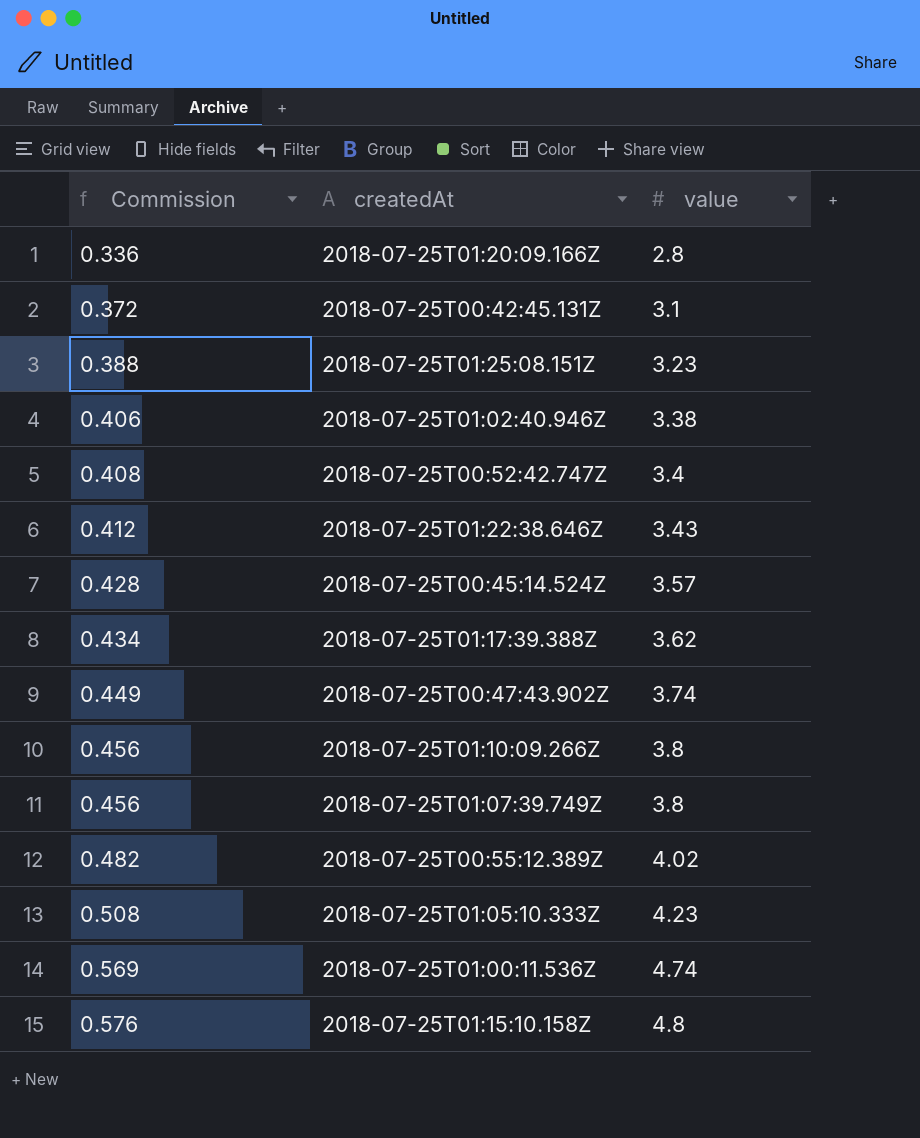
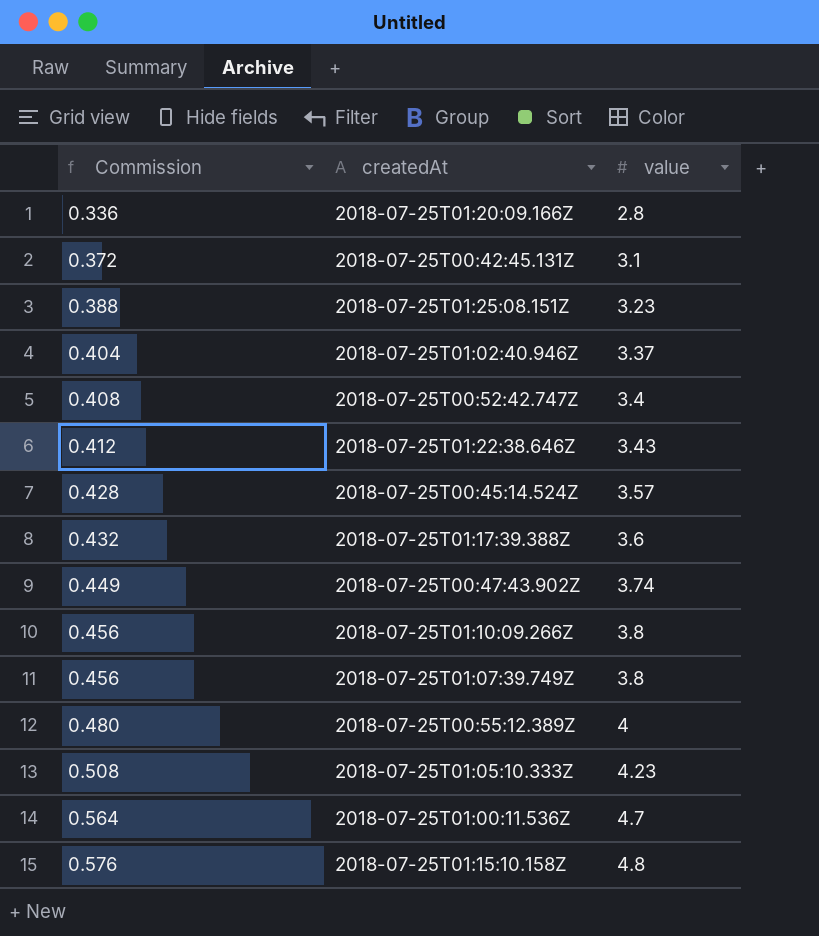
2018-07-25T01:02:40.946Z | Commission: 0.406 -> 0.404
2018-07-25T01:02:40.946Z | value: 3.38 -> 3.37
2018-07-25T01:17:39.388Z | Commission: 0.434 -> 0.432
2018-07-25T01:17:39.388Z | value: 3.62 -> 3.6
2018-07-25T00:55:12.389Z | Commission: 0.482 -> 0.480
2018-07-25T00:55:12.389Z | value: 4.02 -> 4
2018-07-25T01:00:11.536Z | Commission: 0.569 -> 0.564
2018-07-25T01:00:11.536Z | value: 4.74 -> 4.7

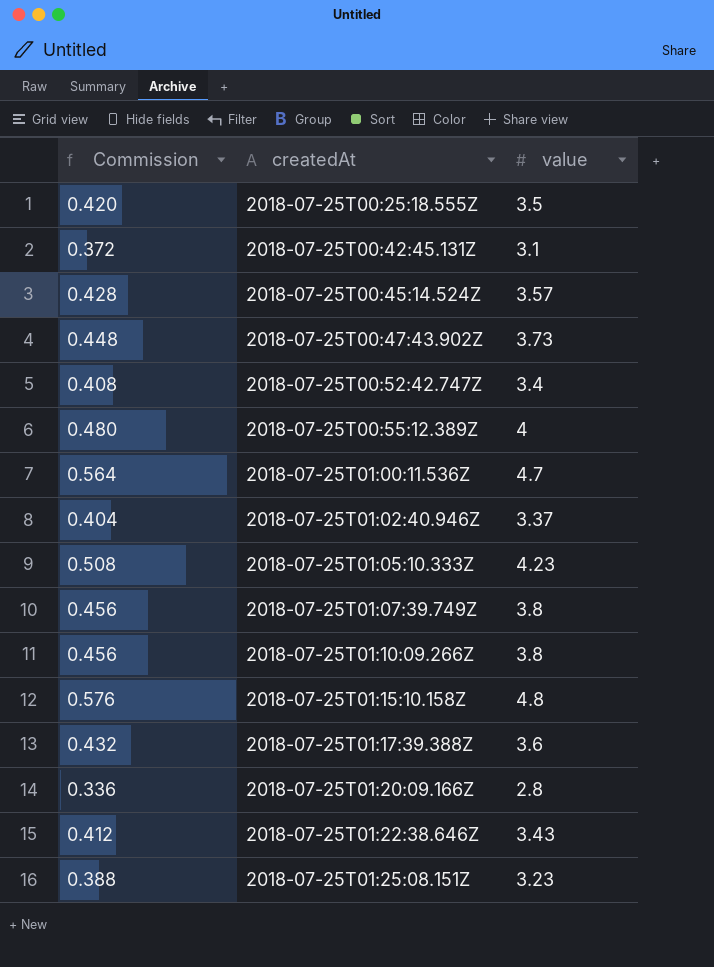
row order: Commission ascending -> createdAt ascending
row 2018-07-25T00:25:18.555Z: none -> 0.420 | 3.5
2018-07-25T00:47:43.902Z | Commission: 0.449 -> 0.448
2018-07-25T00:47:43.902Z | value: 3.74 -> 3.73

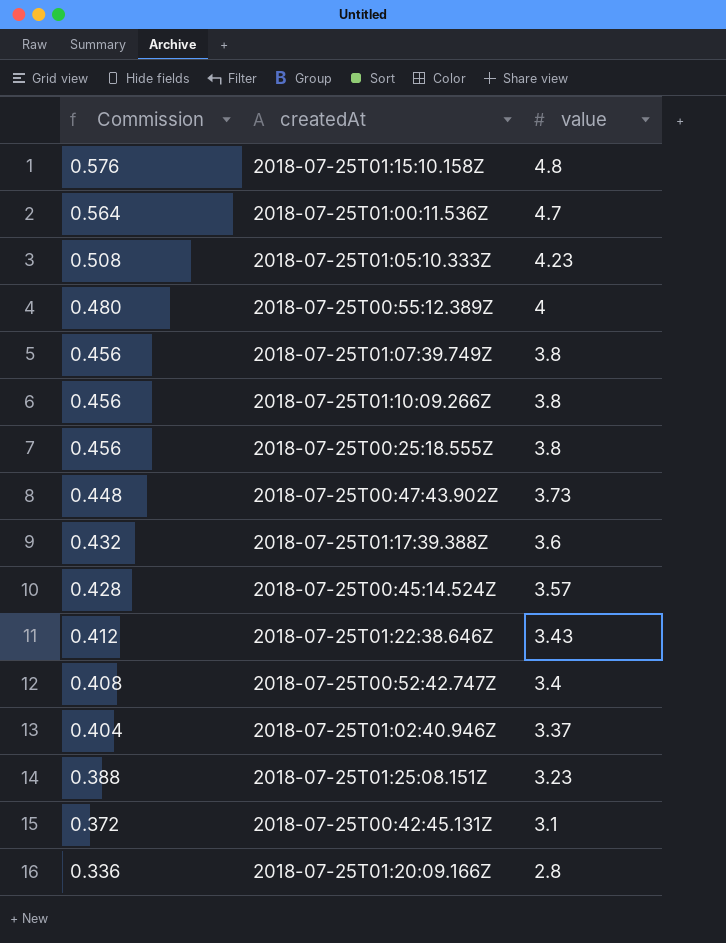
row order: createdAt ascending -> Commission descending
2018-07-25T00:25:18.555Z | Commission: 0.420 -> 0.456
2018-07-25T00:25:18.555Z | value: 3.5 -> 3.8

